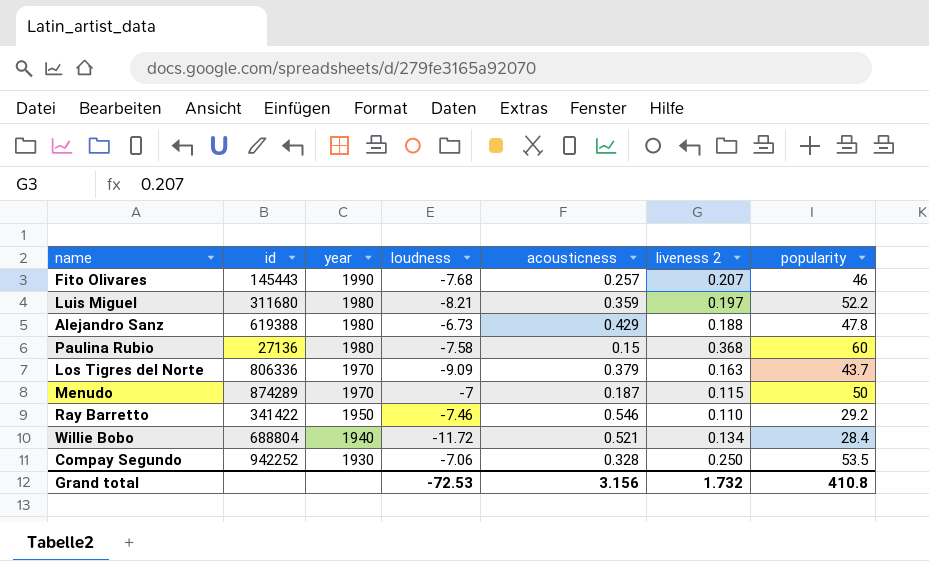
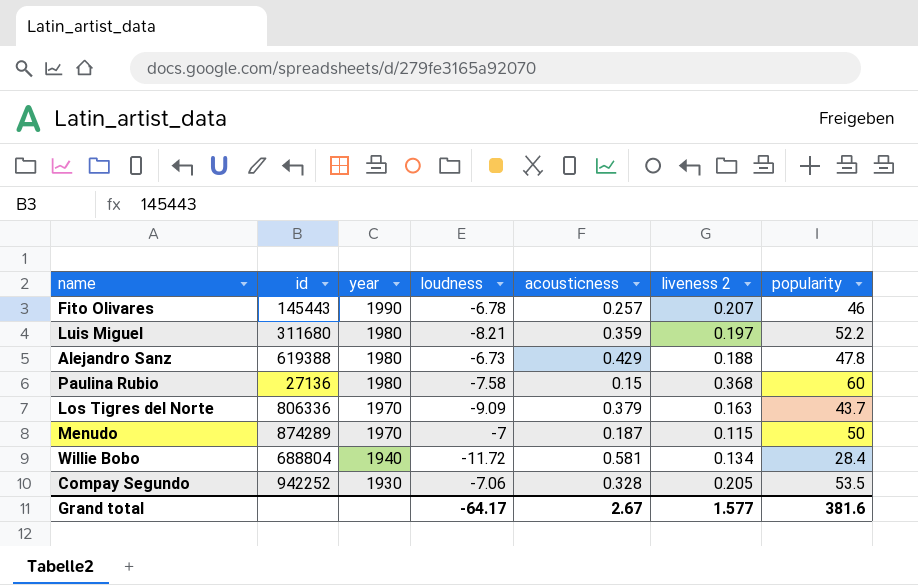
row Ray Barretto: 341422 | 1950 | -7.46 | 0.546 | 0.110 | 29.2 -> none
Fito Olivares | loudness: -7.68 -> -6.78
Willie Bobo | acousticness: 0.521 -> 0.581
Compay Segundo | liveness 2: 0.250 -> 0.205
Grand total | loudness: -72.53 -> -64.17
Grand total | acousticness: 3.156 -> 2.67
Grand total | liveness 2: 1.732 -> 1.577
Grand total | popularity: 410.8 -> 381.6

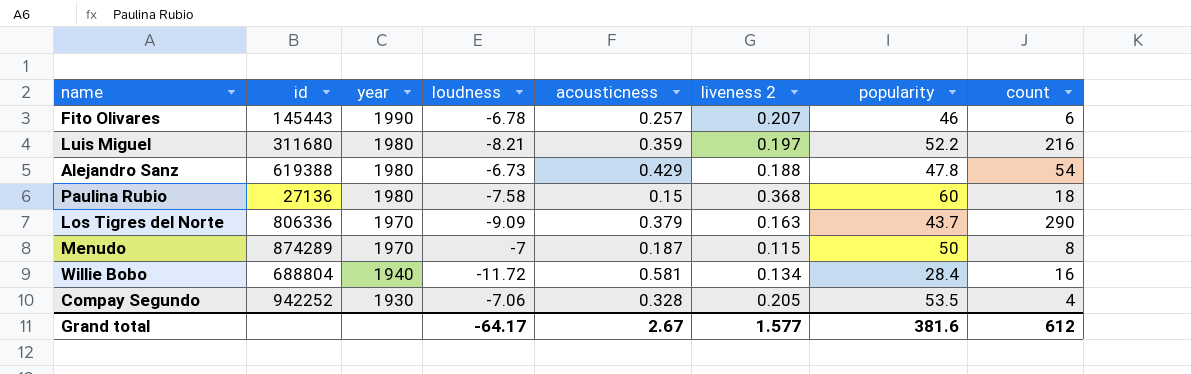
column count | position: none -> 8

